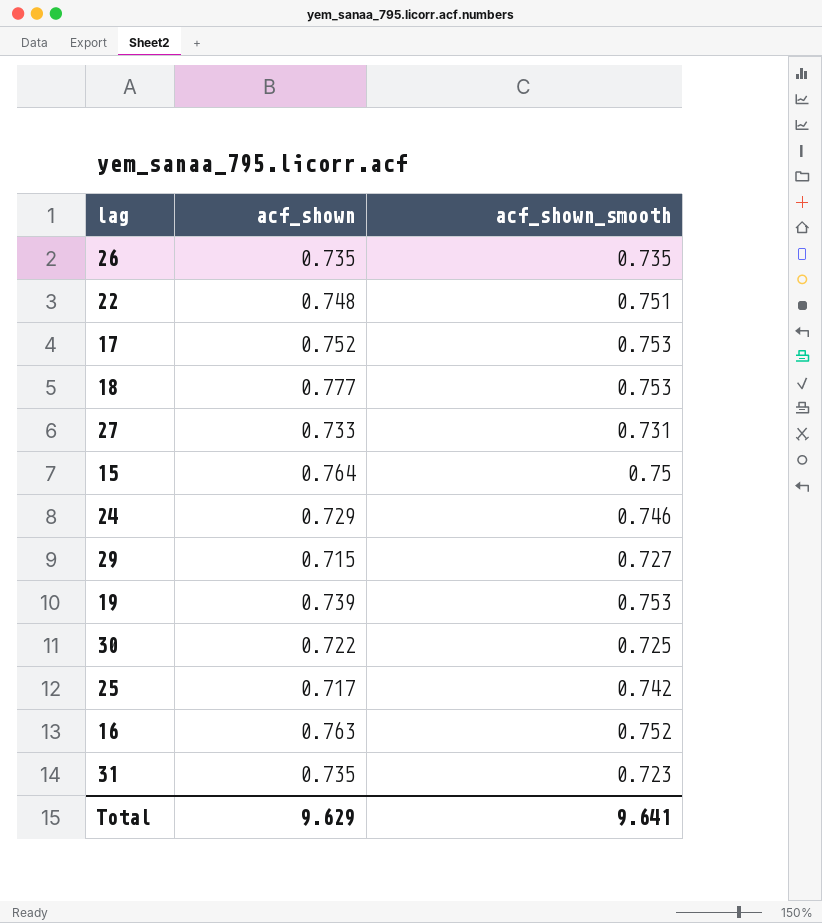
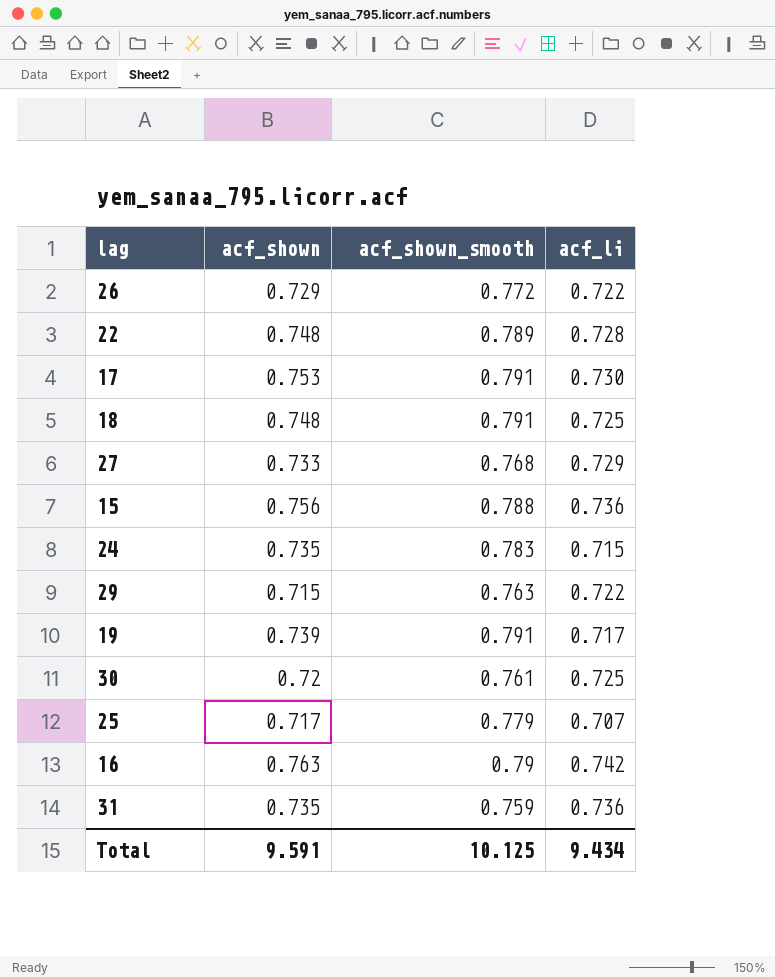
column acf_li | position: none -> 4
26 | acf_shown: 0.735 -> 0.729
26 | acf_shown_smooth: 0.735 -> 0.772
22 | acf_shown_smooth: 0.751 -> 0.789
17 | acf_shown: 0.752 -> 0.753
17 | acf_shown_smooth: 0.753 -> 0.791
18 | acf_shown: 0.777 -> 0.748
18 | acf_shown_smooth: 0.753 -> 0.791
27 | acf_shown_smooth: 0.731 -> 0.768
15 | acf_shown: 0.764 -> 0.756
15 | acf_shown_smooth: 0.75 -> 0.788
24 | acf_shown: 0.729 -> 0.735
24 | acf_shown_smooth: 0.746 -> 0.783
29 | acf_shown_smooth: 0.727 -> 0.763
19 | acf_shown_smooth: 0.753 -> 0.791
30 | acf_shown: 0.722 -> 0.72
30 | acf_shown_smooth: 0.725 -> 0.761
25 | acf_shown_smooth: 0.742 -> 0.779
16 | acf_shown_smooth: 0.752 -> 0.79
31 | acf_shown_smooth: 0.723 -> 0.759
Total | acf_shown: 9.629 -> 9.591
Total | acf_shown_smooth: 9.641 -> 10.125

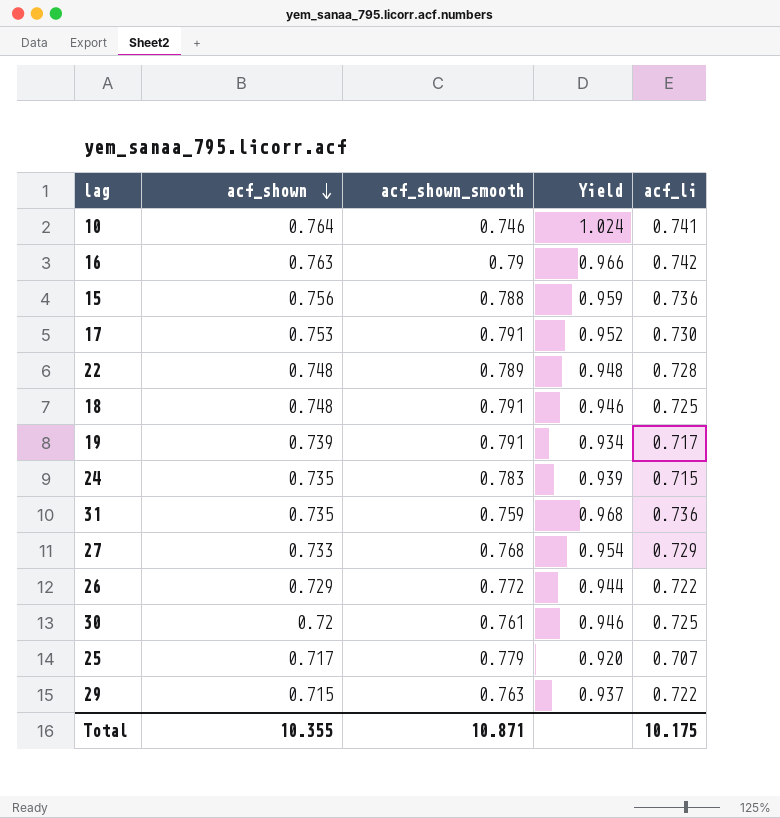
row order: none -> acf_shown descending
column Yield | formula: none -> [acf_shown] / [acf_shown_smooth]
row 10: none -> 0.764 | 0.746 | 1.024 | 0.741
Total | acf_shown: 9.591 -> 10.355
Total | acf_shown_smooth: 10.125 -> 10.871
Total | acf_li: 9.434 -> 10.175

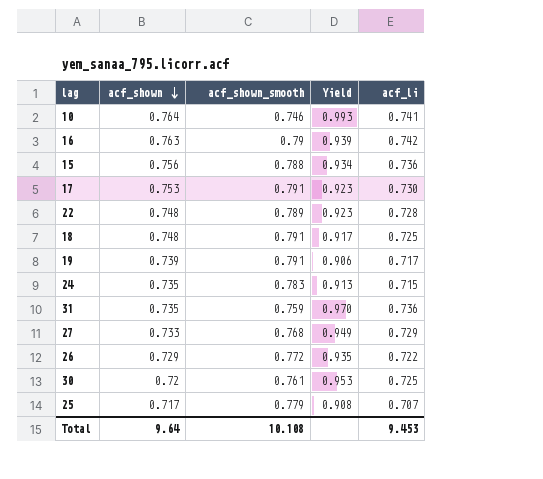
column Yield | formula: [acf_shown] / [acf_shown_smooth] -> [acf_li] / [acf_shown_smooth]
row 29: 0.715 | 0.763 | 0.937 | 0.722 -> none
Total | acf_shown: 10.355 -> 9.64
Total | acf_shown_smooth: 10.871 -> 10.108
Total | acf_li: 10.175 -> 9.453

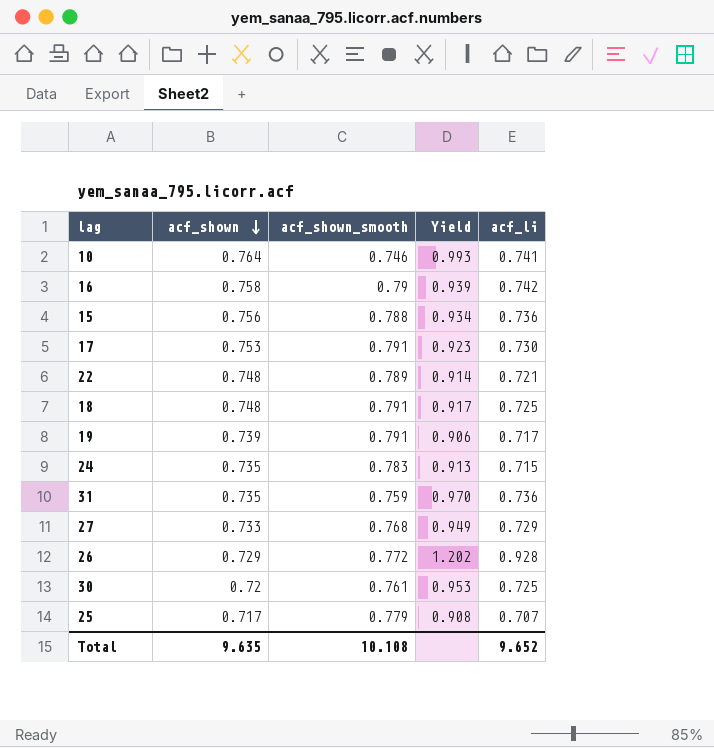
16 | acf_shown: 0.763 -> 0.758
22 | Yield: 0.923 -> 0.914
22 | acf_li: 0.728 -> 0.721
26 | Yield: 0.935 -> 1.202
26 | acf_li: 0.722 -> 0.928
Total | acf_shown: 9.64 -> 9.635
Total | acf_li: 9.453 -> 9.652

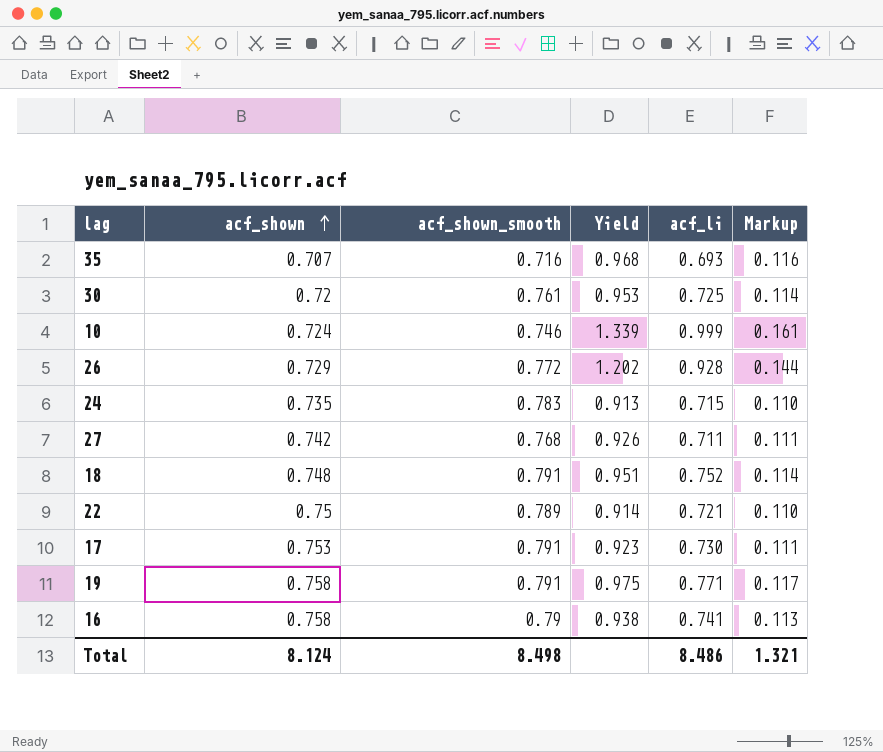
row order: acf_shown descending -> acf_shown ascending
column Markup | formula: none -> [Yield] * 0.12
row 15: 0.756 | 0.788 | 0.934 | 0.736 -> none
row 31: 0.735 | 0.759 | 0.970 | 0.736 -> none
row 25: 0.717 | 0.779 | 0.908 | 0.707 -> none
row 35: none -> 0.707 | 0.716 | 0.968 | 0.693 | 0.116
10 | acf_shown: 0.764 -> 0.724
10 | Yield: 0.993 -> 1.339
10 | acf_li: 0.741 -> 0.999
27 | acf_shown: 0.733 -> 0.742
27 | Yield: 0.949 -> 0.926
27 | acf_li: 0.729 -> 0.711
18 | Yield: 0.917 -> 0.951
18 | acf_li: 0.725 -> 0.752
22 | acf_shown: 0.748 -> 0.75
19 | acf_shown: 0.739 -> 0.758
19 | Yield: 0.906 -> 0.975
19 | acf_li: 0.717 -> 0.771
16 | Yield: 0.939 -> 0.938
16 | acf_li: 0.742 -> 0.741
Total | acf_shown: 9.635 -> 8.124
Total | acf_shown_smooth: 10.108 -> 8.498
Total | acf_li: 9.652 -> 8.486

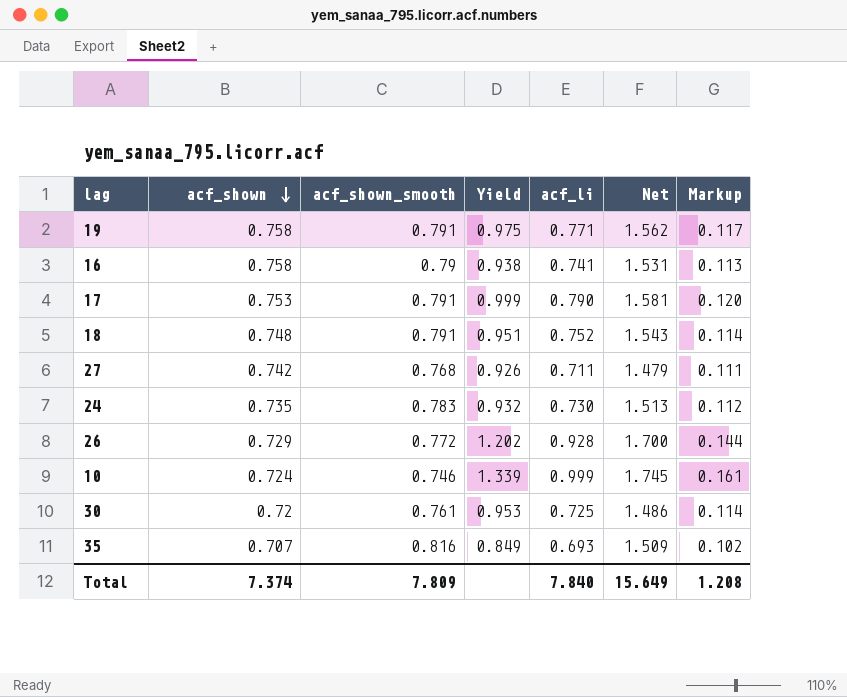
row order: acf_shown ascending -> acf_shown descending
column Net | formula: none -> [acf_shown_smooth] + [acf_li]
row 22: 0.75 | 0.789 | 0.914 | 0.721 | 0.110 -> none
17 | Yield: 0.923 -> 0.999
17 | acf_li: 0.730 -> 0.790
17 | Markup: 0.111 -> 0.120
24 | Yield: 0.913 -> 0.932
24 | acf_li: 0.715 -> 0.730
24 | Markup: 0.110 -> 0.112
35 | acf_shown_smooth: 0.716 -> 0.816
35 | Yield: 0.968 -> 0.849
35 | Markup: 0.116 -> 0.102
Total | acf_shown: 8.124 -> 7.374
Total | acf_shown_smooth: 8.498 -> 7.809
Total | acf_li: 8.486 -> 7.840
Total | Markup: 1.321 -> 1.208

